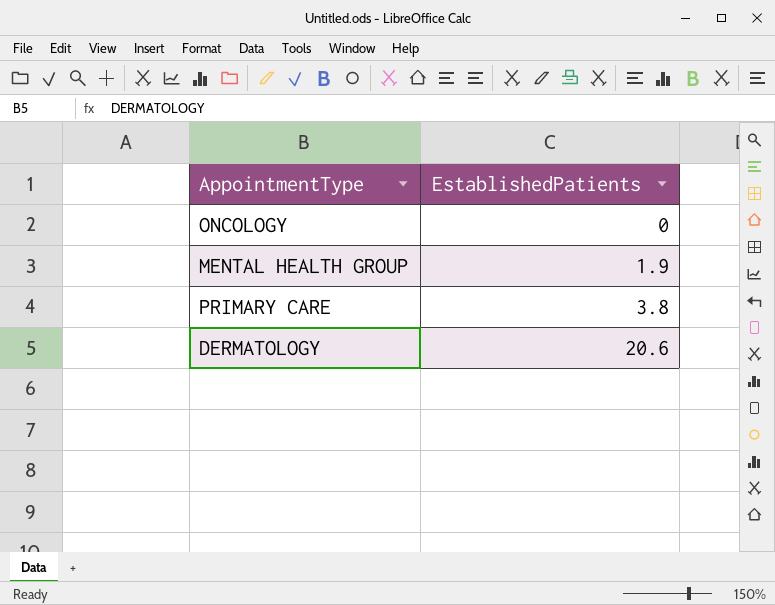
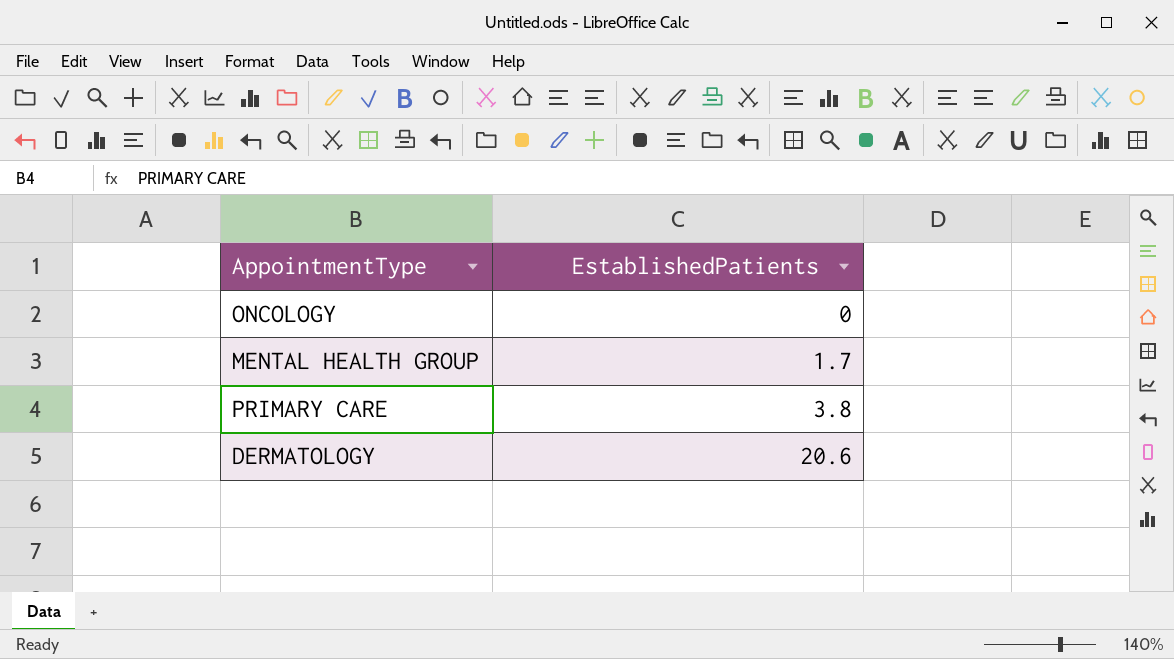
MENTAL HEALTH GROUP | EstablishedPatients: 1.9 -> 1.7

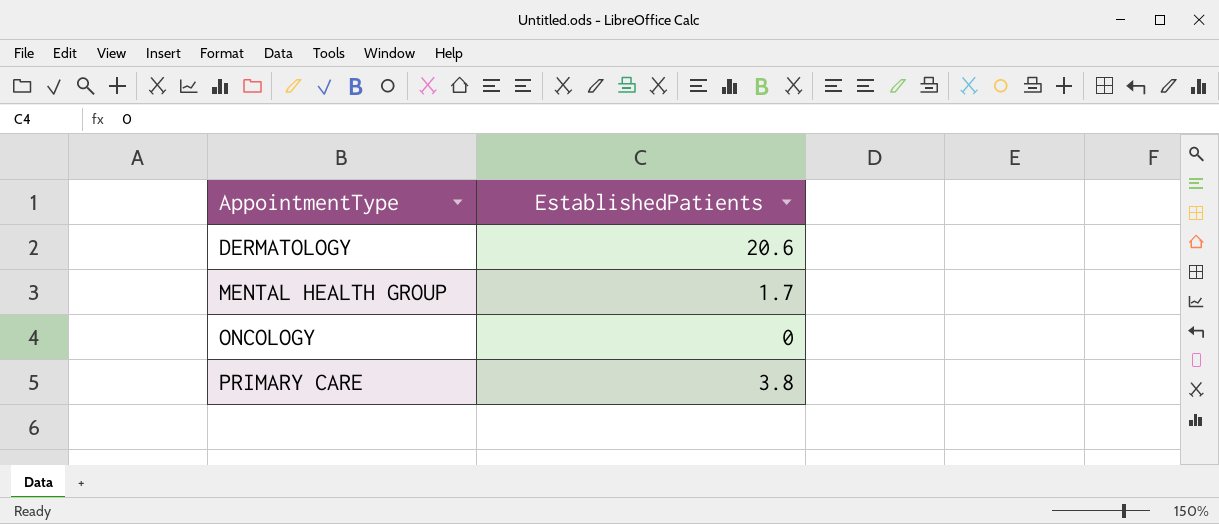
row order: EstablishedPatients ascending -> AppointmentType ascending

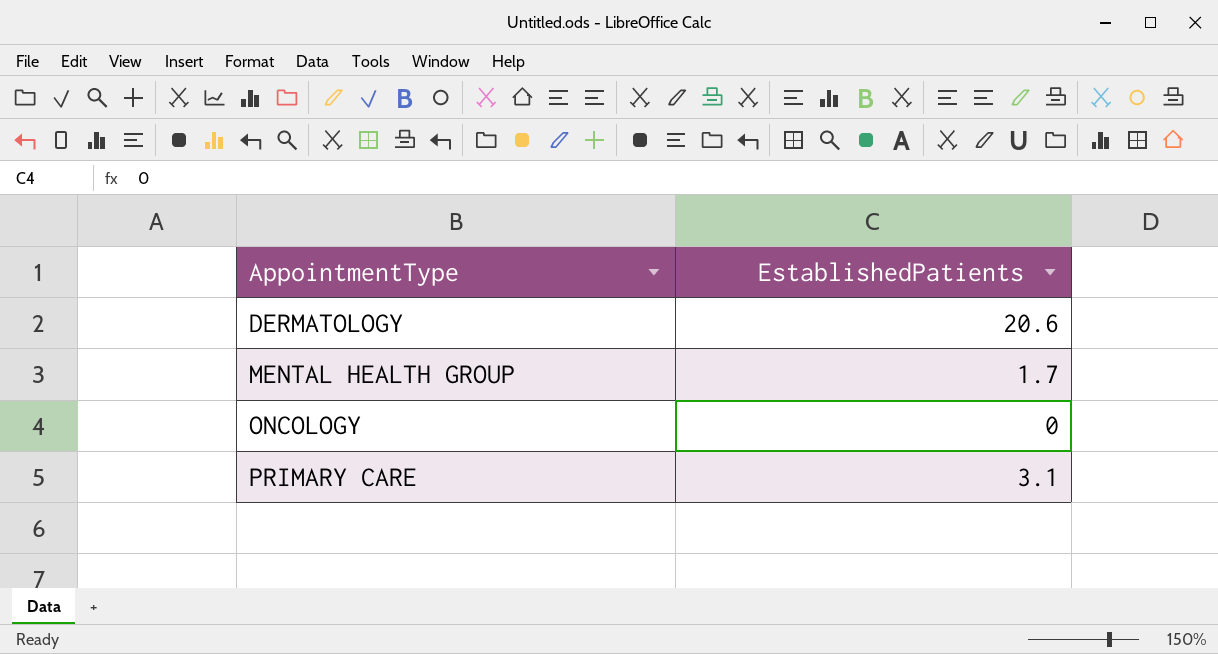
PRIMARY CARE | EstablishedPatients: 3.8 -> 3.1

